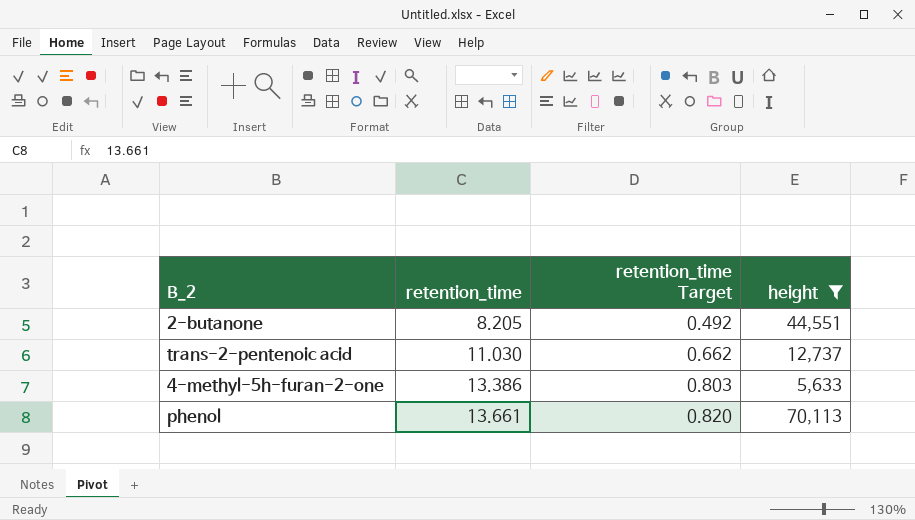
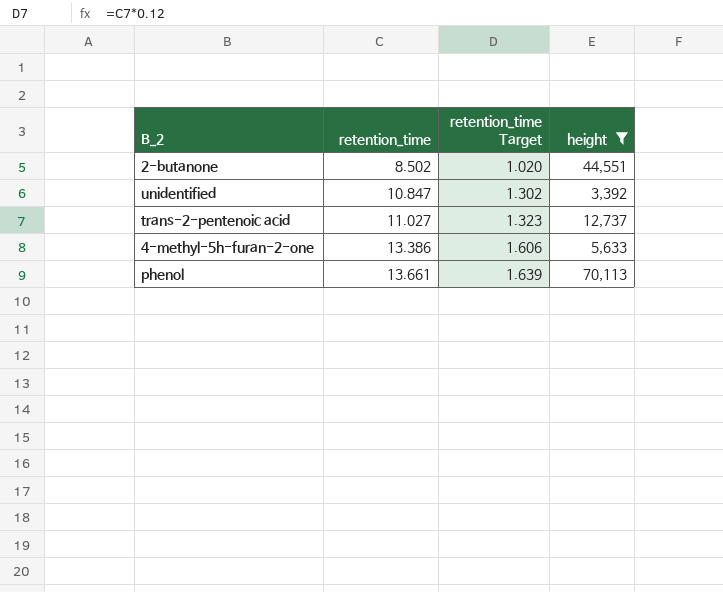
column retention_time Target | formula: [retention_time] * 0.06 -> [retention_time] * 0.12
2-butanone | retention_time: 8.205 -> 8.502
row unidentified: none -> 10.847 | 1.302 | 3,392
trans-2-pentenoic acid | retention_time: 11.030 -> 11.027

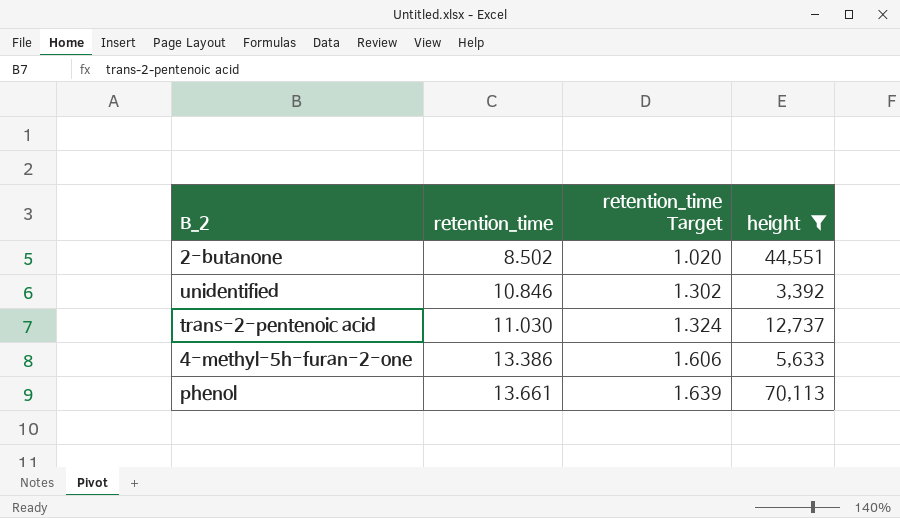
unidentified | retention_time: 10.847 -> 10.846
trans-2-pentenoic acid | retention_time: 11.027 -> 11.030
trans-2-pentenoic acid | retention_time Target: 1.323 -> 1.324

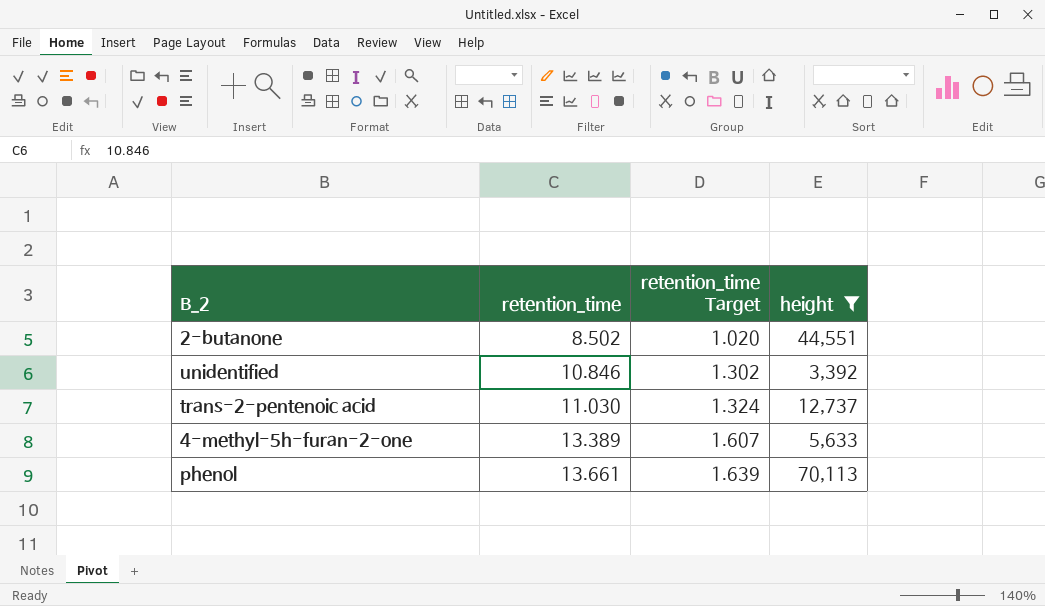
4-methyl-5h-furan-2-one | retention_time: 13.386 -> 13.389
4-methyl-5h-furan-2-one | retention_time Target: 1.606 -> 1.607

